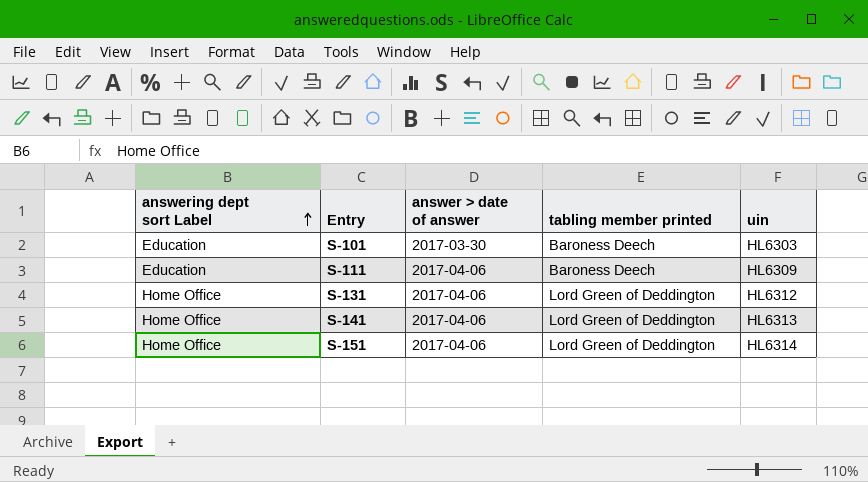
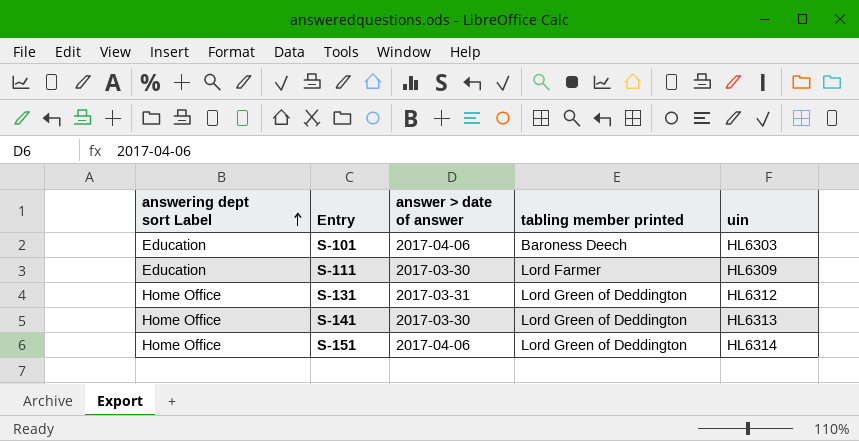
S-101 | answer > date of answer: 2017-03-30 -> 2017-04-06
S-111 | answer > date of answer: 2017-04-06 -> 2017-03-30
S-111 | tabling member printed: Baroness Deech -> Lord Farmer
S-131 | answer > date of answer: 2017-04-06 -> 2017-03-31
S-141 | answer > date of answer: 2017-04-06 -> 2017-03-30

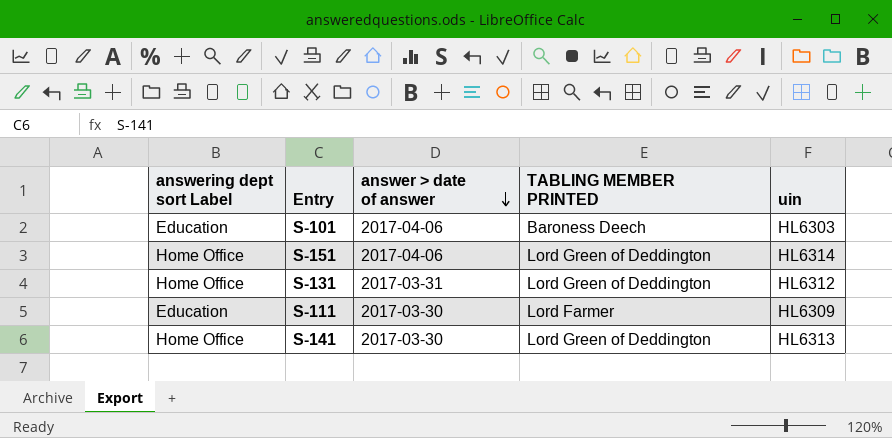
row order: answering dept sort Label ascending -> answer > date of answer descending
column name: tabling member printed -> TABLING MEMBER PRINTED

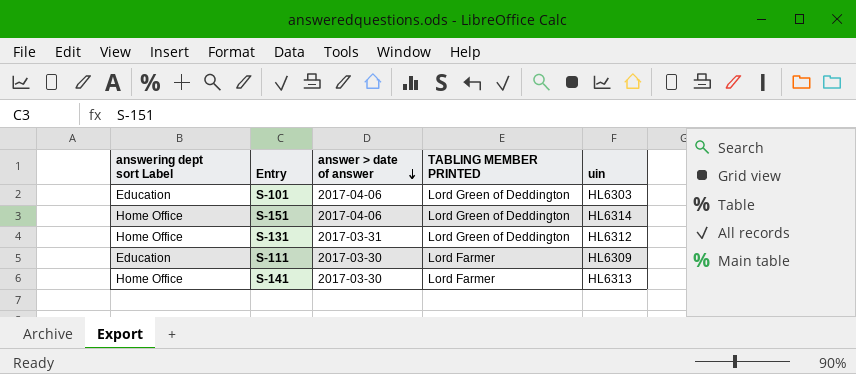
S-101 | TABLING MEMBER PRINTED: Baroness Deech -> Lord Green of Deddington
S-141 | TABLING MEMBER PRINTED: Lord Green of Deddington -> Lord Farmer

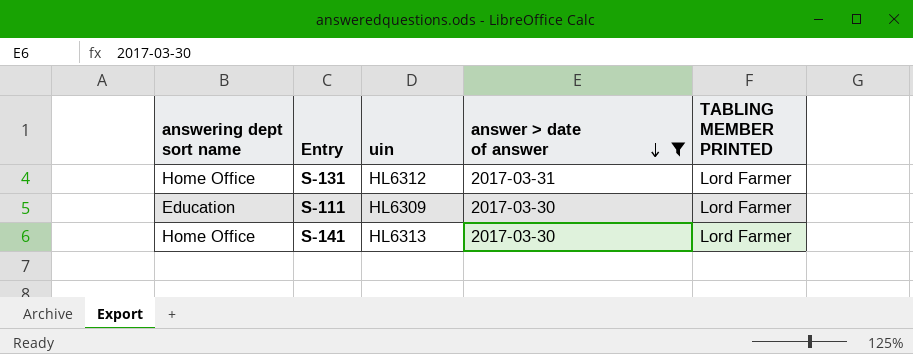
filter: none -> answer > date of answer != 2017-04-06
column name: answering dept sort Label -> answering dept sort name
column uin | position: 5 -> 3
S-131 | TABLING MEMBER PRINTED: Lord Green of Deddington -> Lord Farmer

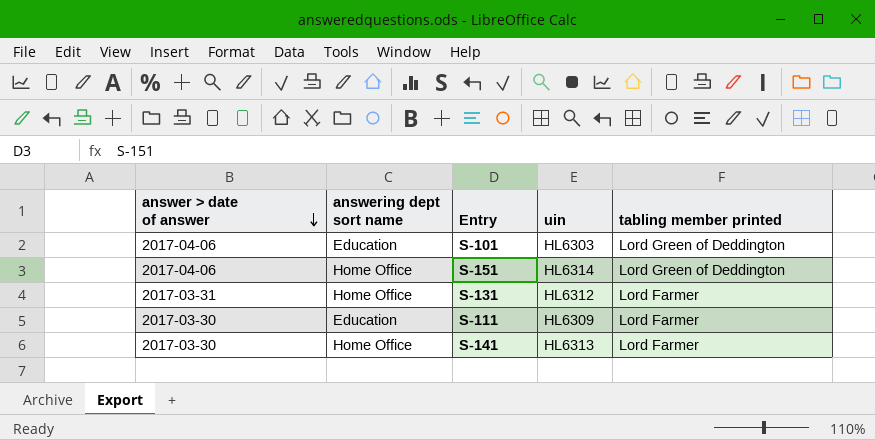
filter: answer > date of answer != 2017-04-06 -> none
column answer > date of answer | position: 4 -> 1
column name: TABLING MEMBER PRINTED -> tabling member printed

